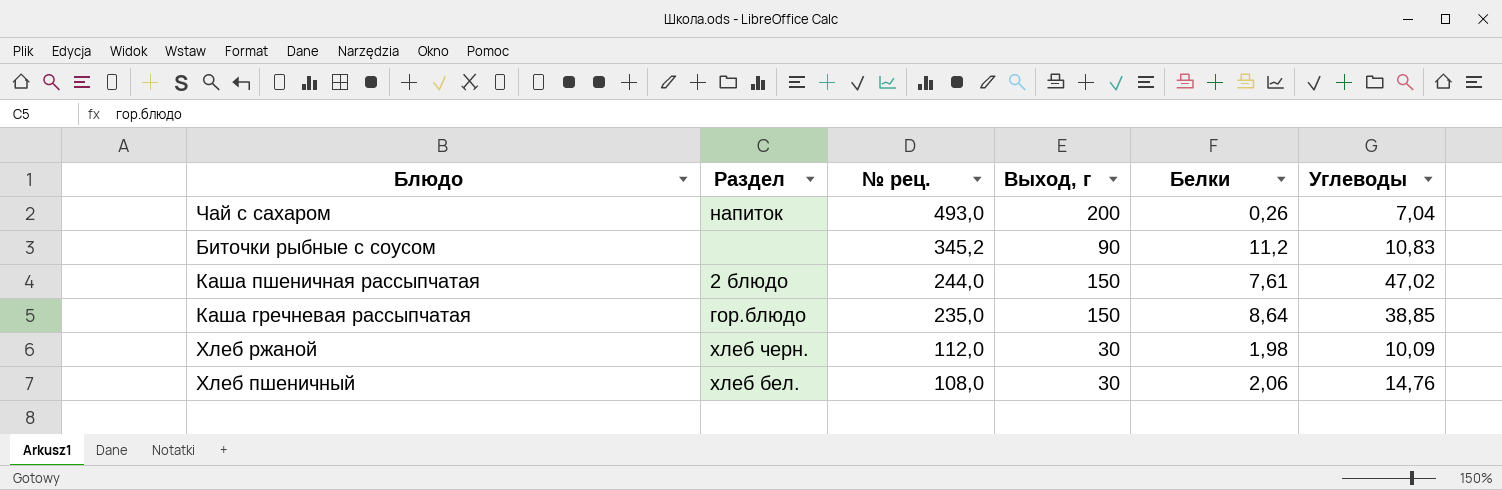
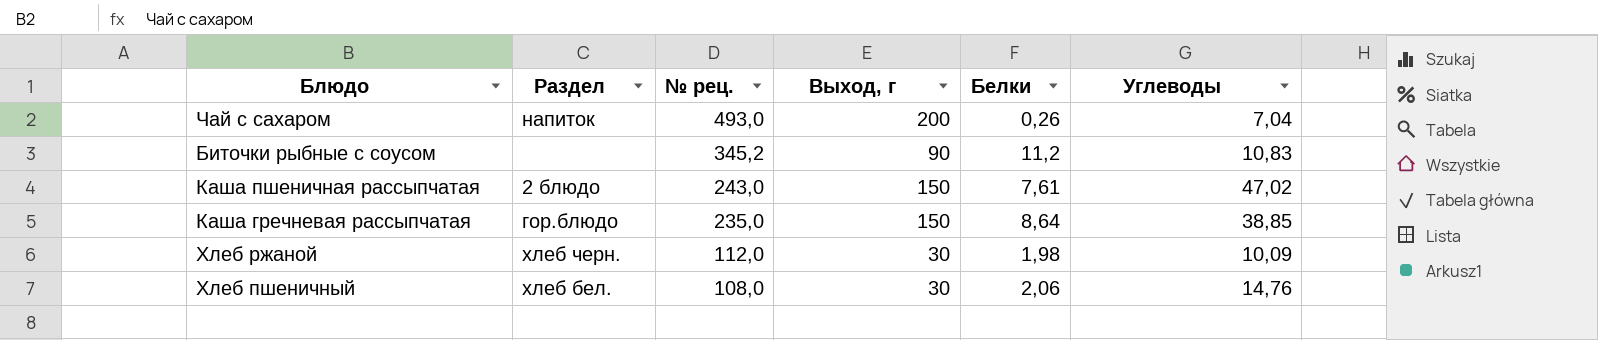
Каша пшеничная рассыпчатая | № рец.: 244,0 -> 243,0

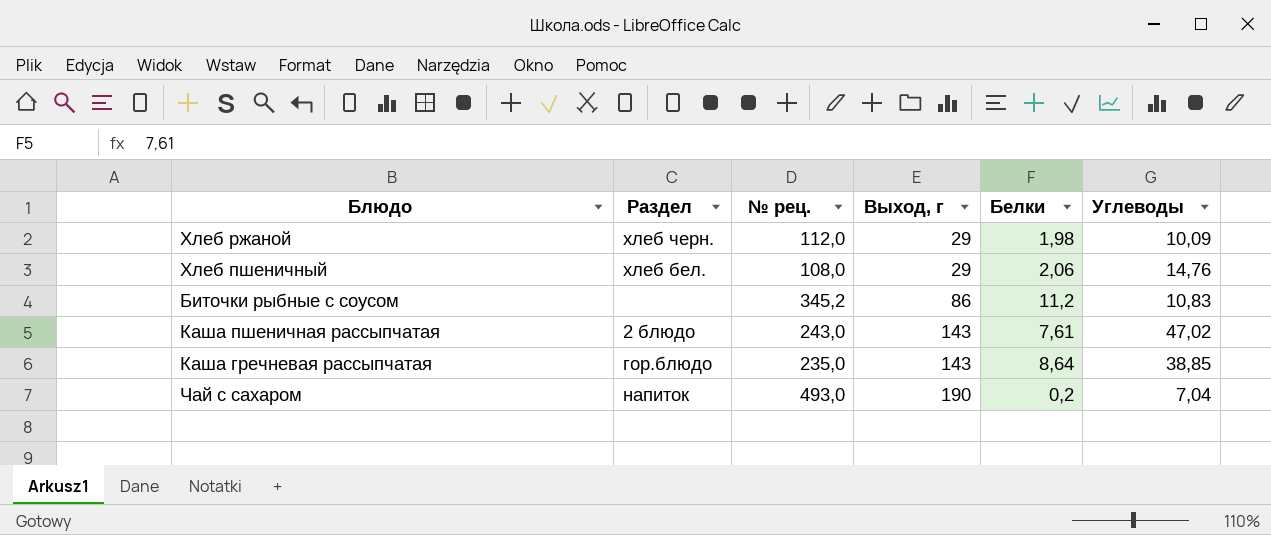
row order: № рец. descending -> Выход, г ascending
Хлеб ржаной | Выход, г: 30 -> 29
Хлеб пшеничный | Выход, г: 30 -> 29
Биточки рыбные с соусом | Выход, г: 90 -> 86
Каша пшеничная рассыпчатая | Выход, г: 150 -> 143
Каша гречневая рассыпчатая | Выход, г: 150 -> 143
Чай с сахаром | Выход, г: 200 -> 190
Чай с сахаром | Белки: 0,26 -> 0,2

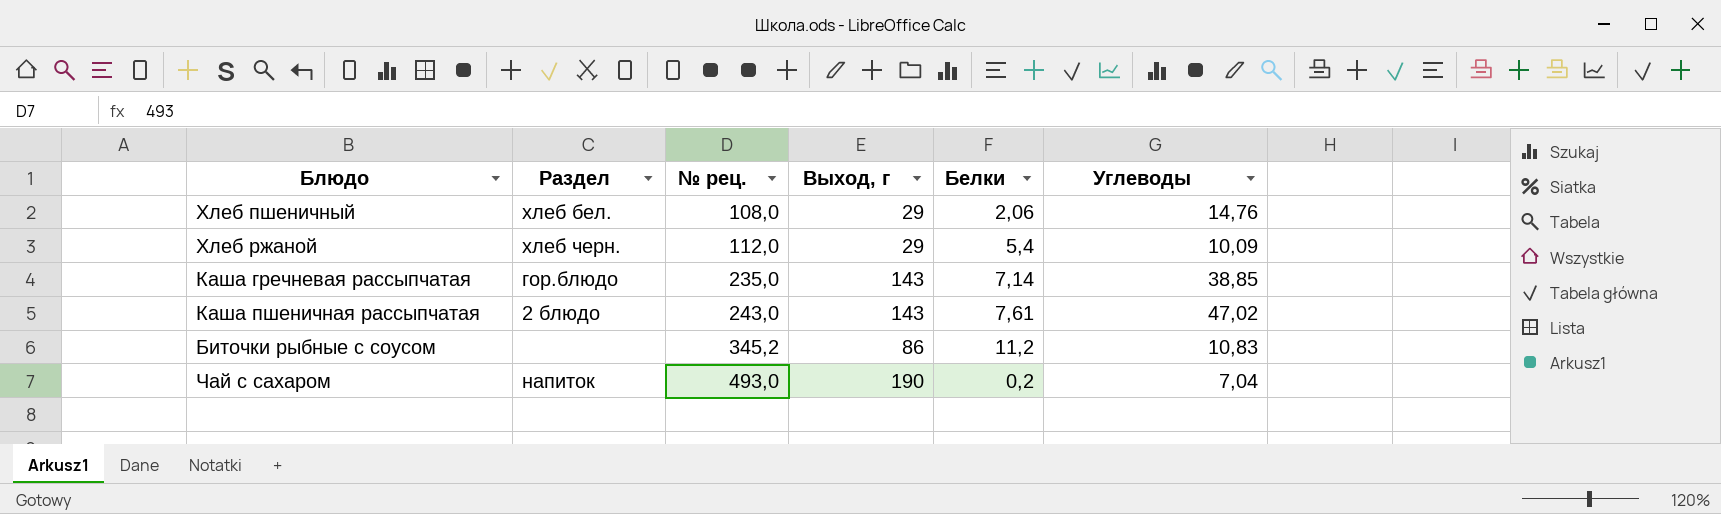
row order: Выход, г ascending -> № рец. ascending
Хлеб ржаной | Белки: 1,98 -> 5,4
Каша гречневая рассыпчатая | Белки: 8,64 -> 7,14

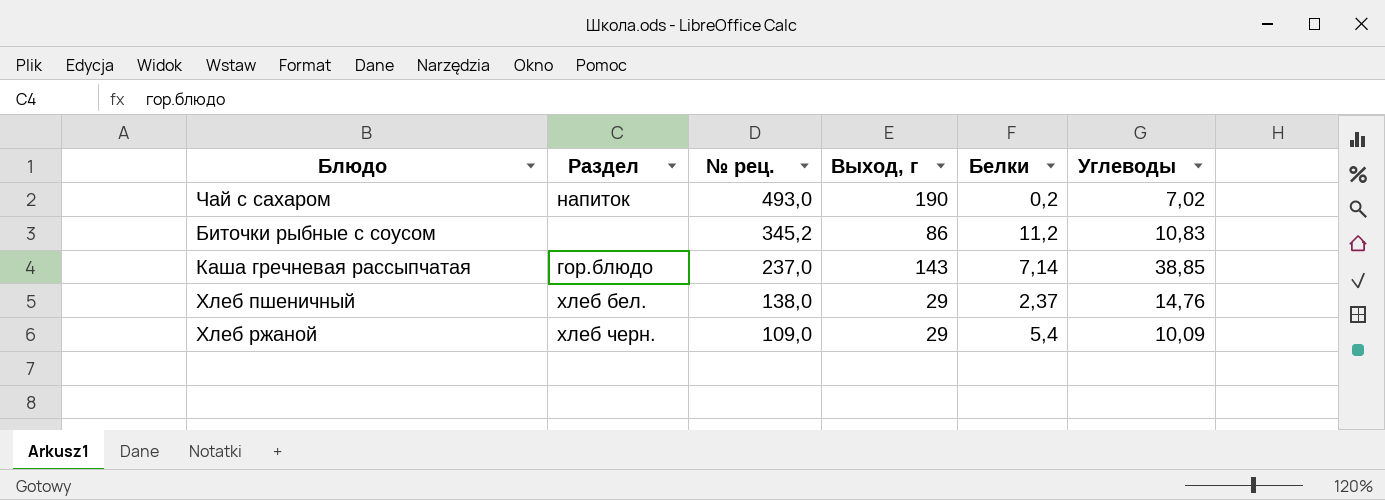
row order: № рец. ascending -> № рец. descending
row Каша пшеничная рассыпчатая: 2 блюдо | 243,0 | 143 | 7,61 | 47,02 -> none
Чай с сахаром | Углеводы: 7,04 -> 7,02
Каша гречневая рассыпчатая | № рец.: 235,0 -> 237,0
Хлеб пшеничный | № рец.: 108,0 -> 138,0
Хлеб пшеничный | Белки: 2,06 -> 2,37
Хлеб ржаной | № рец.: 112,0 -> 109,0

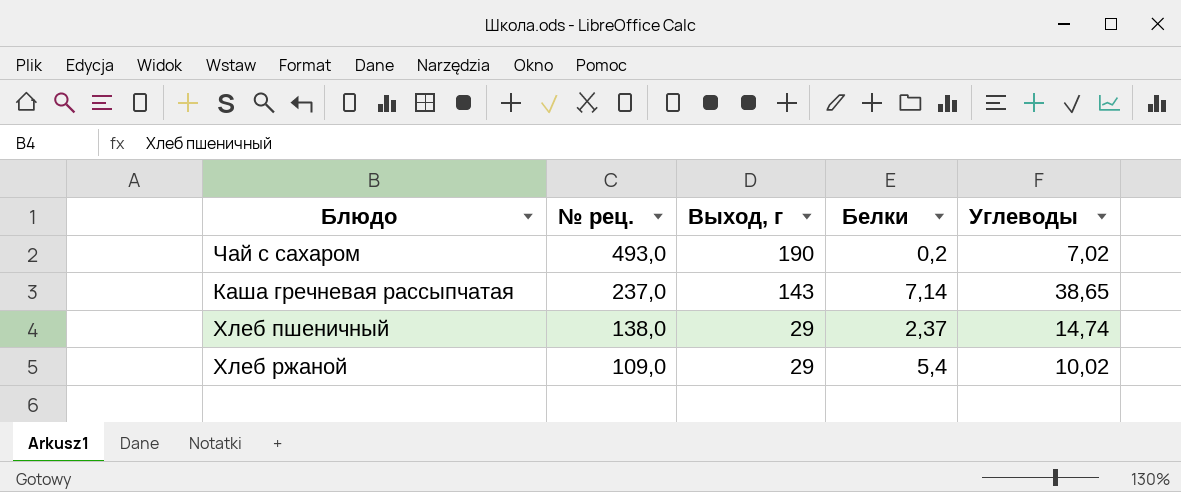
column Раздел | position: 2 -> none
row Биточки рыбные с соусом: none | 345,2 | 86 | 11,2 | 10,83 -> none
Каша гречневая рассыпчатая | Углеводы: 38,85 -> 38,65
Хлеб пшеничный | Углеводы: 14,76 -> 14,74
Хлеб ржаной | Углеводы: 10,09 -> 10,02

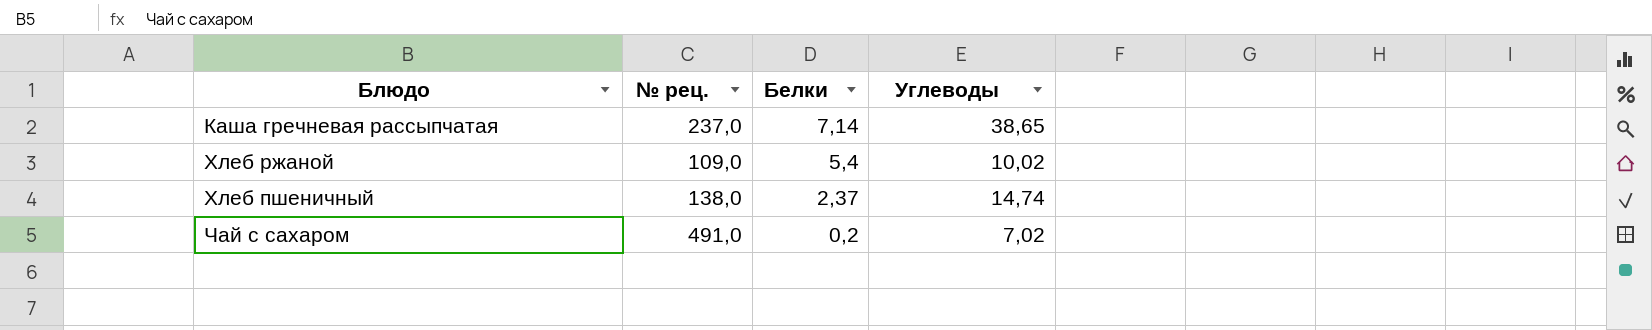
row order: № рец. descending -> Белки descending
column Выход, г | position: 3 -> none
Чай с сахаром | № рец.: 493,0 -> 491,0

